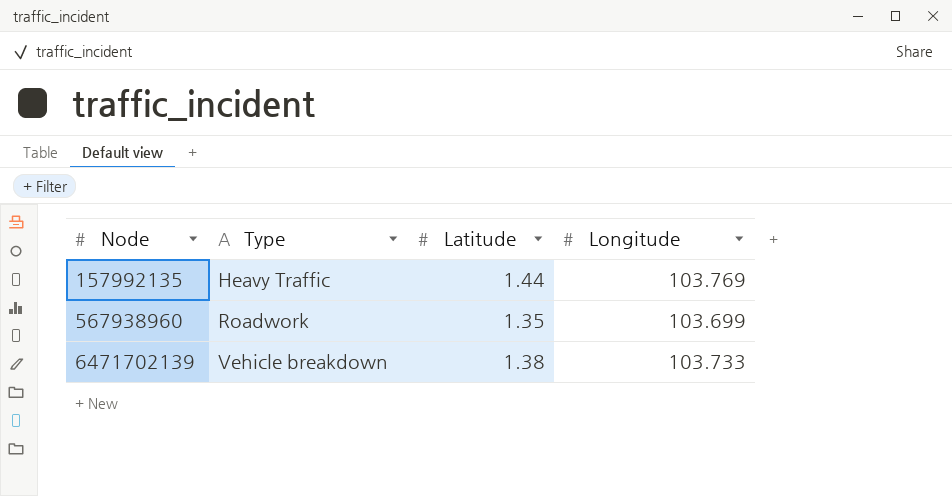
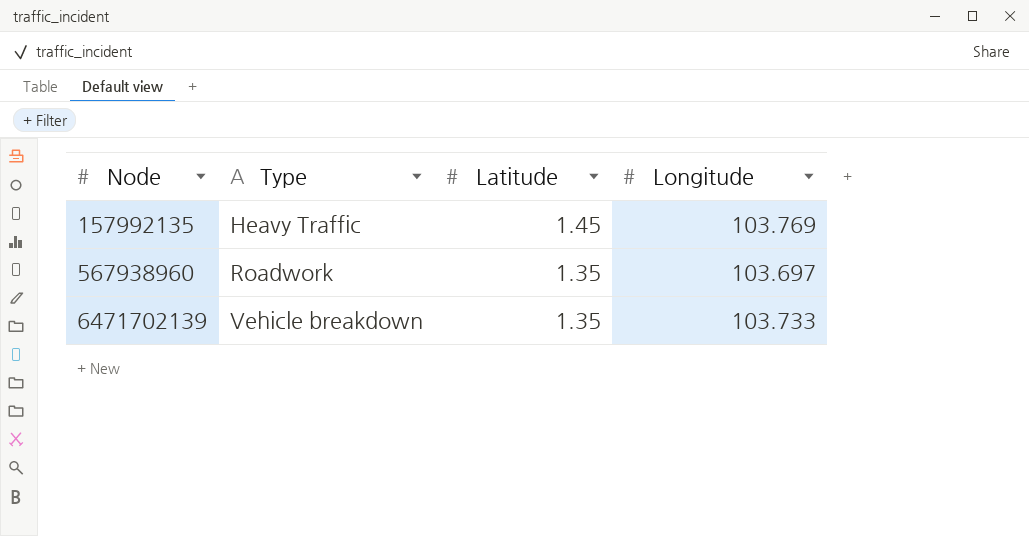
157992135 | Latitude: 1.44 -> 1.45
567938960 | Longitude: 103.699 -> 103.697
6471702139 | Latitude: 1.38 -> 1.35

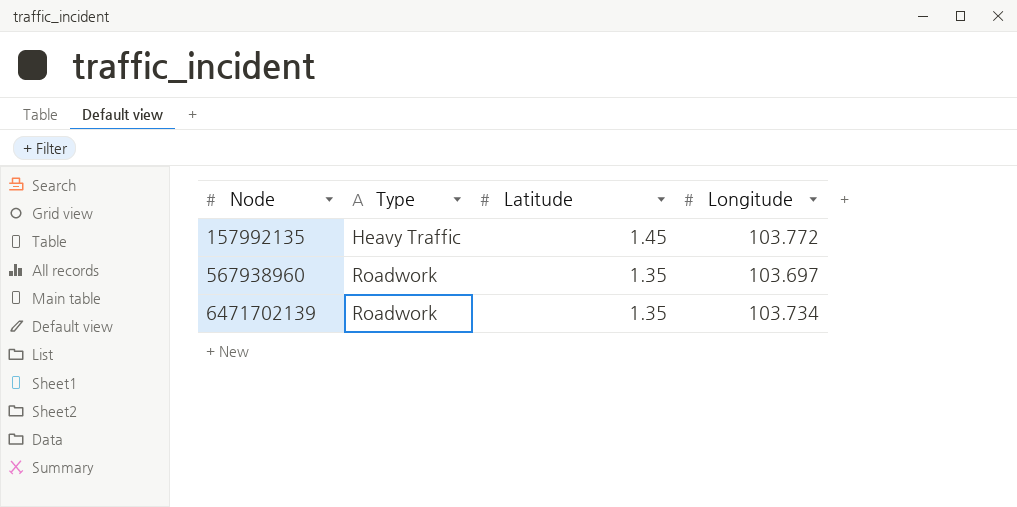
157992135 | Longitude: 103.769 -> 103.772
6471702139 | Type: Vehicle breakdown -> Roadwork
6471702139 | Longitude: 103.733 -> 103.734

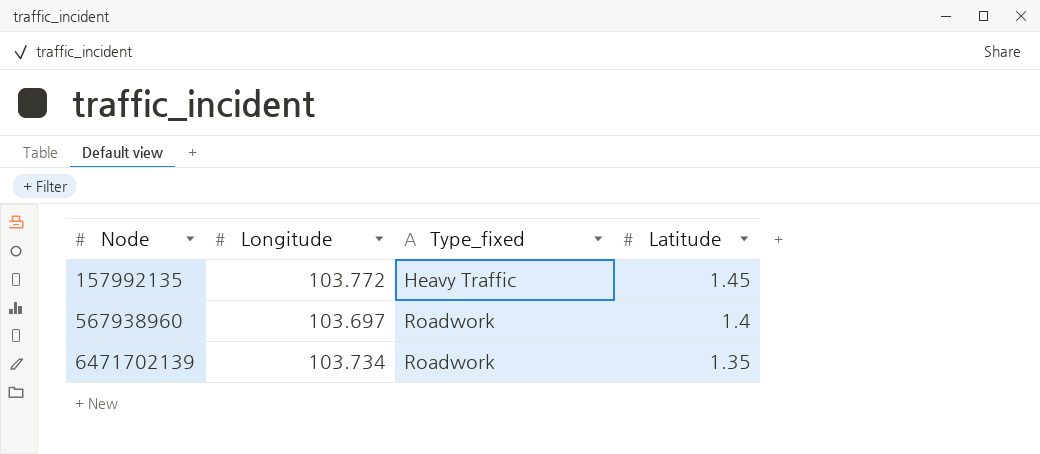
column Longitude | position: 4 -> 2
column name: Type -> Type_fixed
567938960 | Latitude: 1.35 -> 1.4

